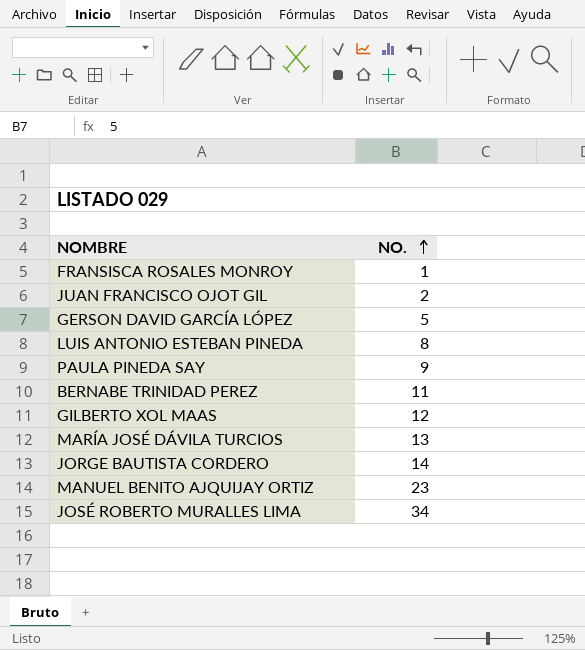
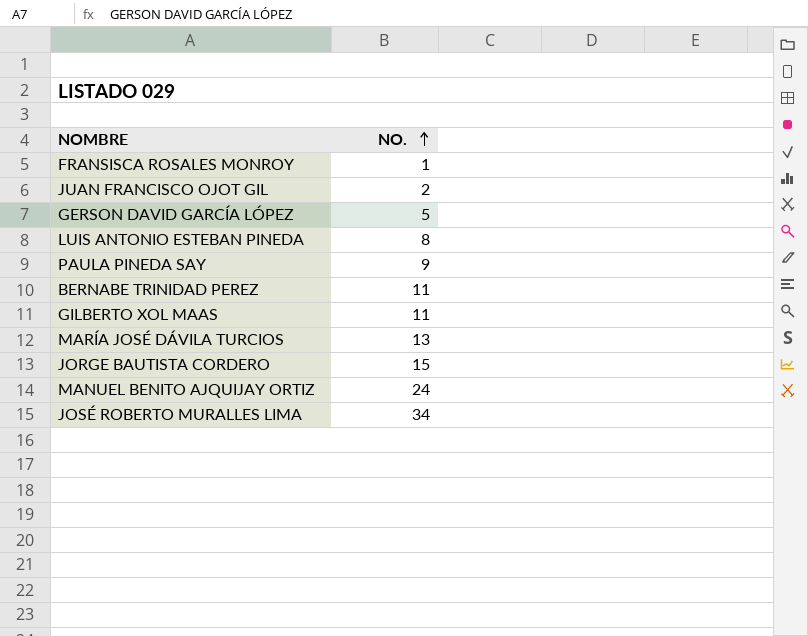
GILBERTO XOL MAAS | NO.: 12 -> 11
JORGE BAUTISTA CORDERO | NO.: 14 -> 15
MANUEL BENITO AJQUIJAY ORTIZ | NO.: 23 -> 24

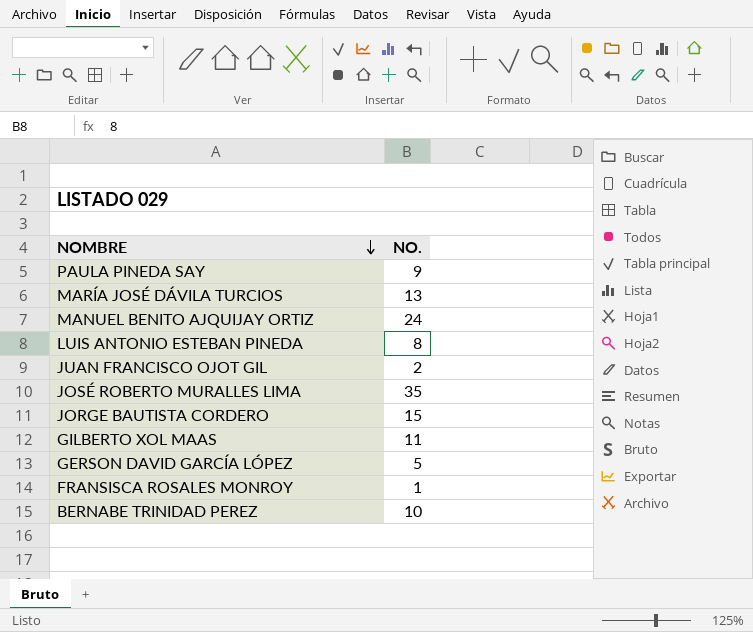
row order: NO. ascending -> NOMBRE descending
JOSÉ ROBERTO MURALLES LIMA | NO.: 34 -> 35
BERNABE TRINIDAD PEREZ | NO.: 11 -> 10

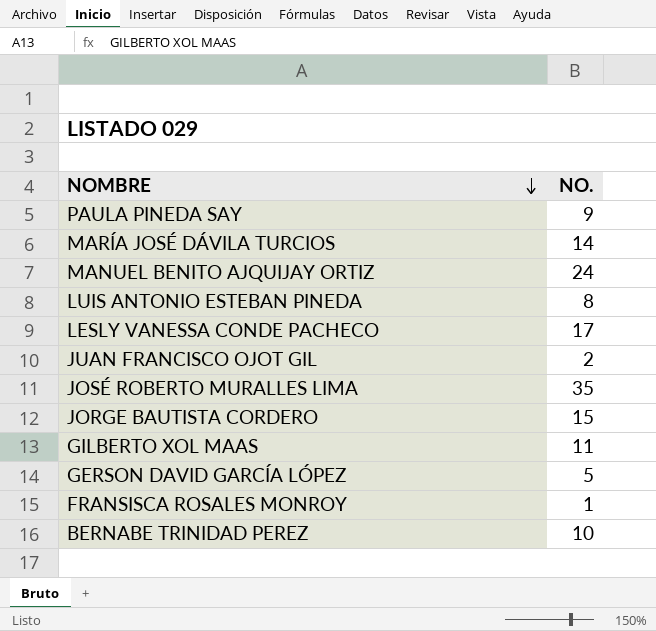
MARÍA JOSÉ DÁVILA TURCIOS | NO.: 13 -> 14
row LESLY VANESSA CONDE PACHECO: none -> 17

